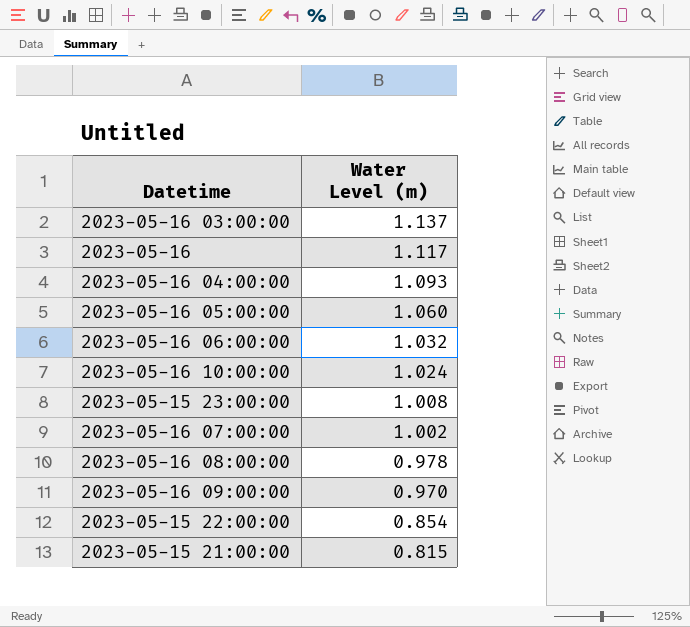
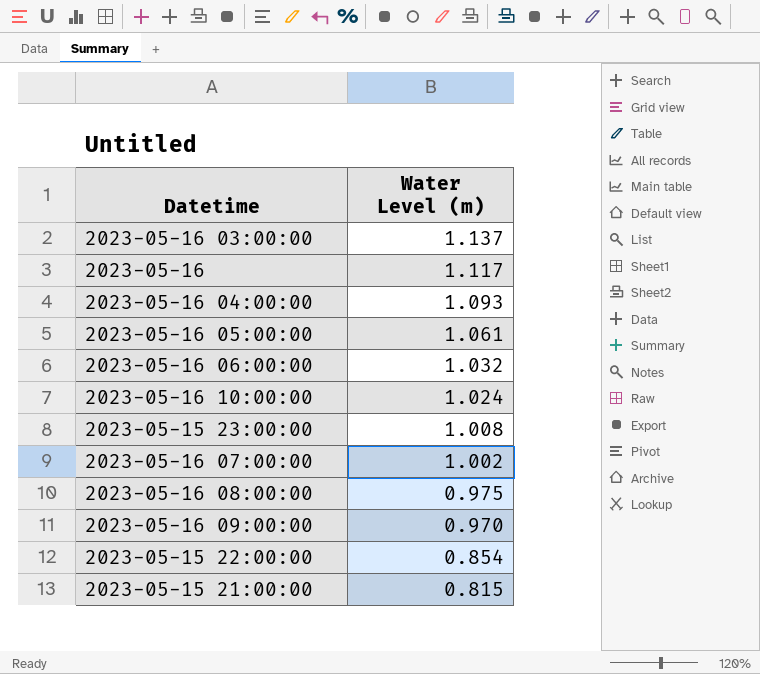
2023-05-16 05:00:00 | Water Level (m): 1.060 -> 1.061
2023-05-16 08:00:00 | Water Level (m): 0.978 -> 0.975

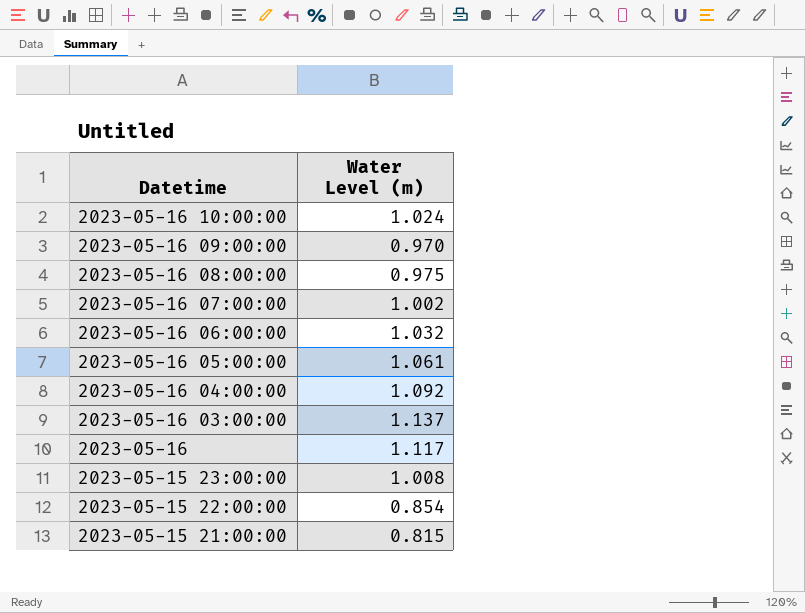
row order: Water Level (m) descending -> Datetime descending
2023-05-16 04:00:00 | Water Level (m): 1.093 -> 1.092

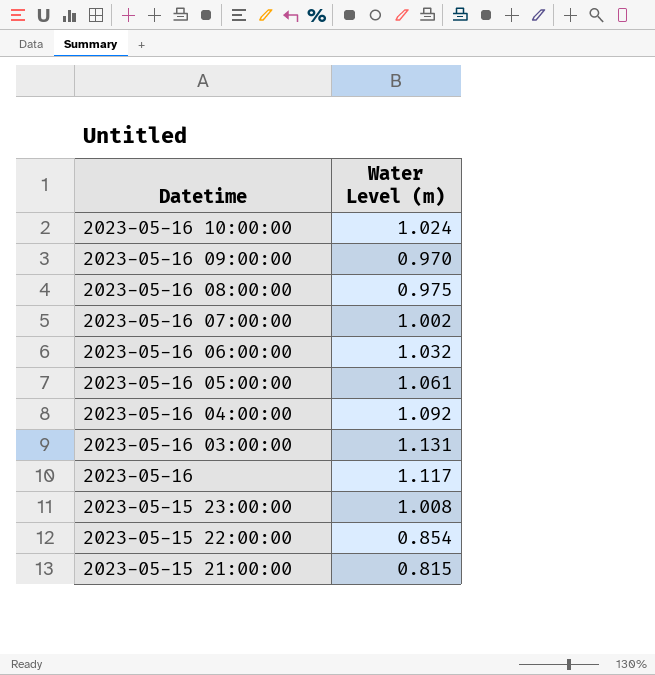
2023-05-16 03:00:00 | Water Level (m): 1.137 -> 1.131

